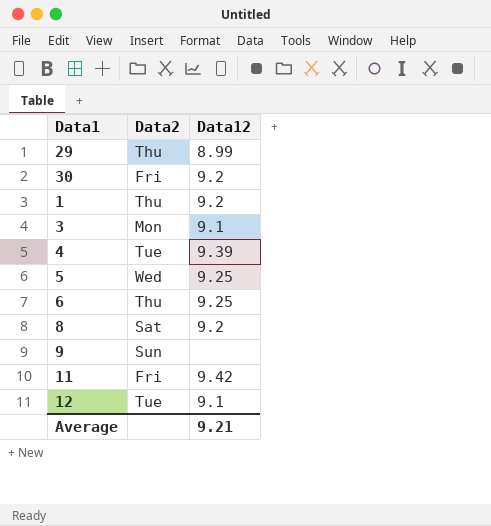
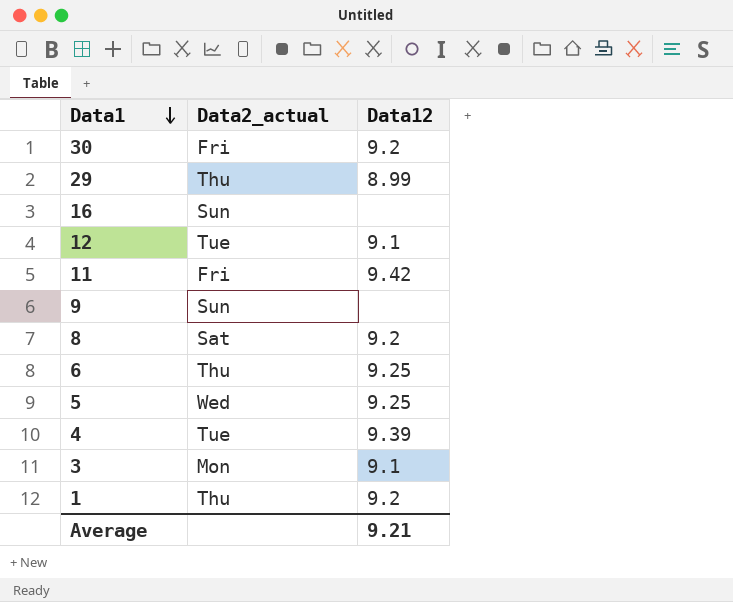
row order: none -> Data1 descending
column name: Data2 -> Data2_actual
row 16: none -> Sun | none

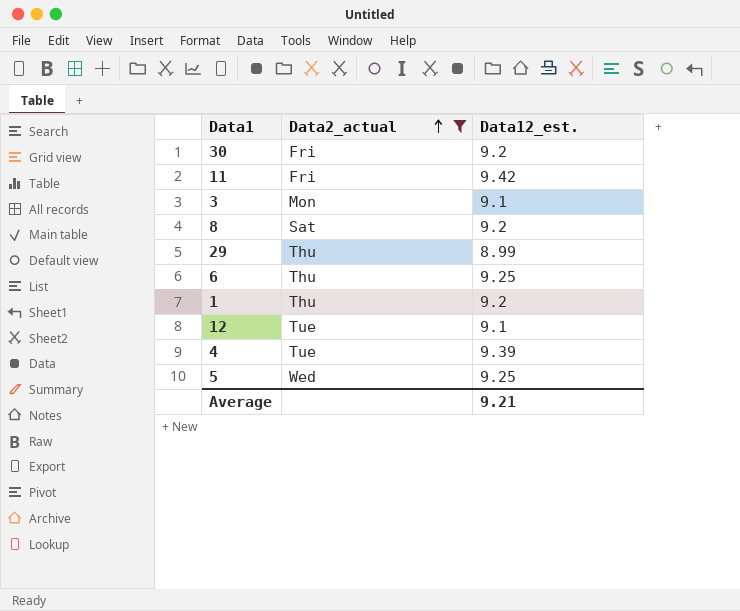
filter: none -> Data2_actual != Sun
row order: Data1 descending -> Data2_actual ascending
column name: Data12 -> Data12_est.

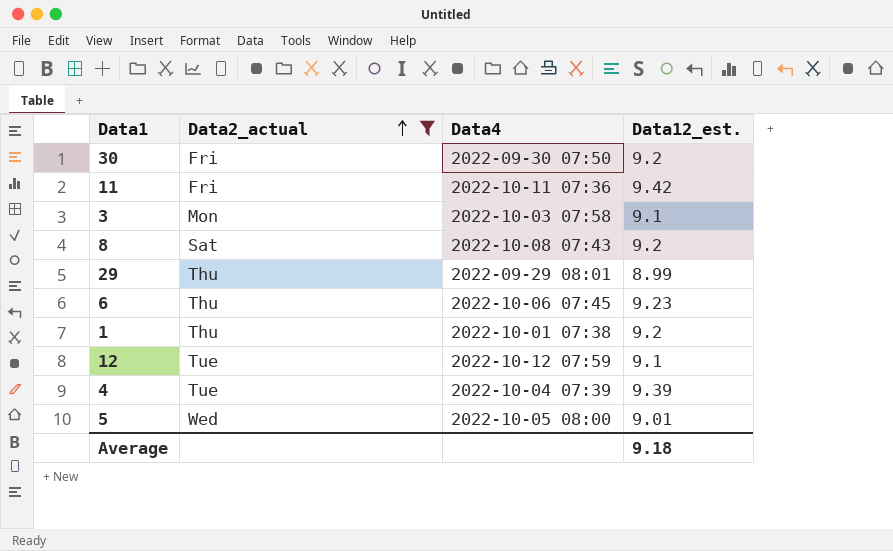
column Data4 | position: none -> 3
6 | Data12_est.: 9.25 -> 9.23
5 | Data12_est.: 9.25 -> 9.01
Average | Data12_est.: 9.21 -> 9.18

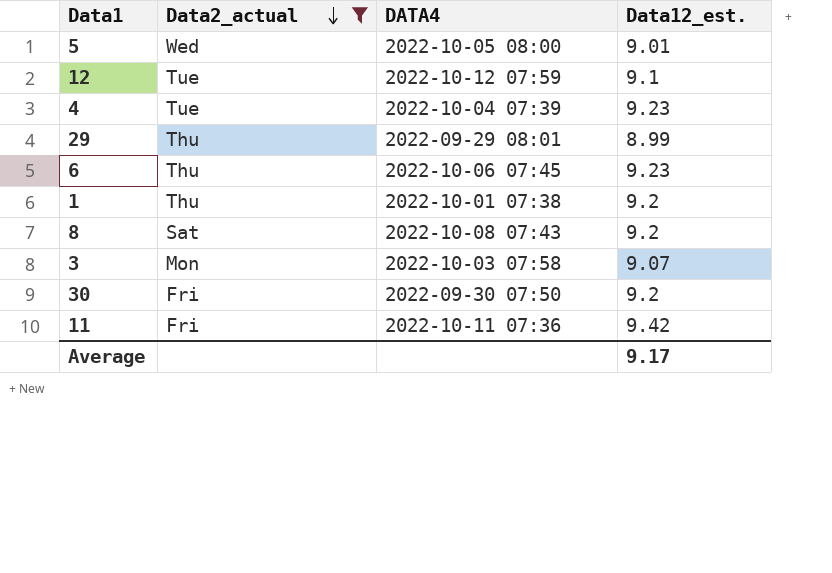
row order: Data2_actual ascending -> Data2_actual descending
column name: Data4 -> DATA4
4 | Data12_est.: 9.39 -> 9.23
3 | Data12_est.: 9.1 -> 9.07
Average | Data12_est.: 9.18 -> 9.17

